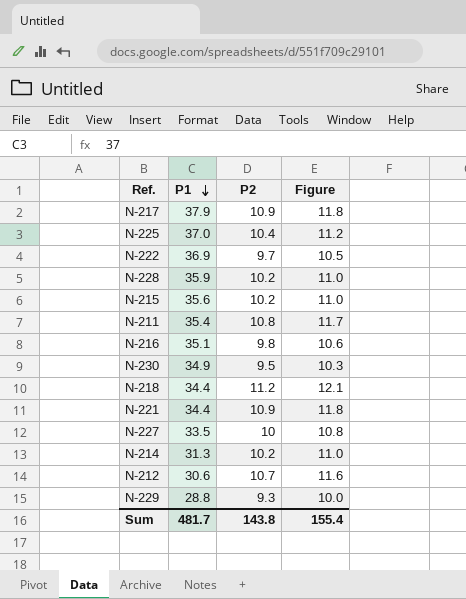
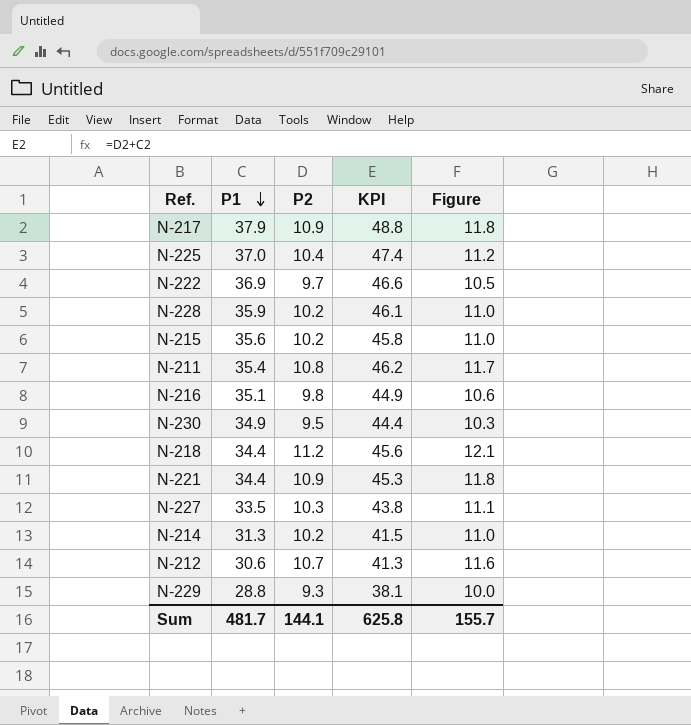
column KPI | formula: none -> [P1] + [P2]
N-227 | P2: 10 -> 10.3
N-227 | Figure: 10.8 -> 11.1
Sum | P2: 143.8 -> 144.1
Sum | Figure: 155.4 -> 155.7

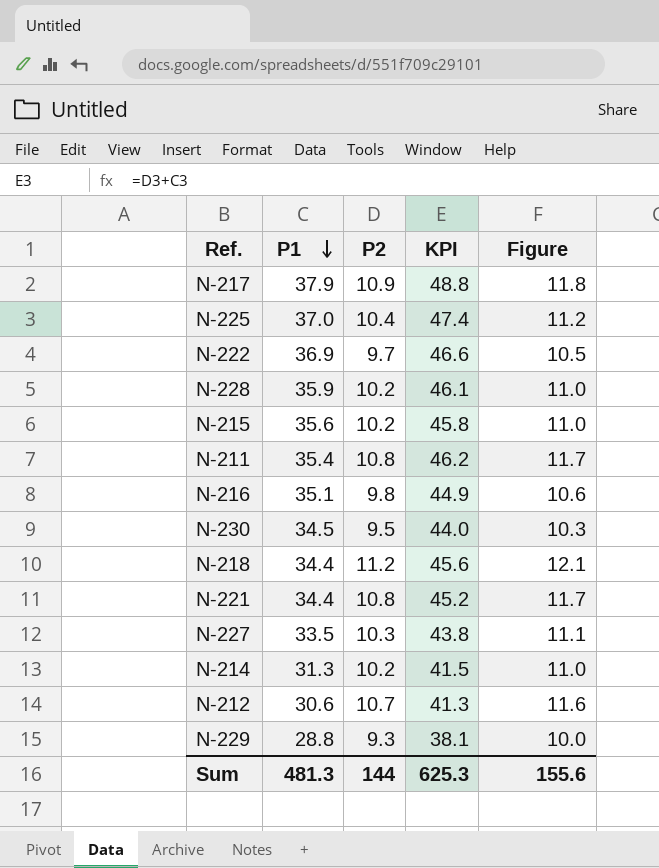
N-230 | P1: 34.9 -> 34.5
N-230 | KPI: 44.4 -> 44.0
N-221 | P2: 10.9 -> 10.8
N-221 | KPI: 45.3 -> 45.2
N-221 | Figure: 11.8 -> 11.7
Sum | P1: 481.7 -> 481.3
Sum | P2: 144.1 -> 144
Sum | KPI: 625.8 -> 625.3
Sum | Figure: 155.7 -> 155.6

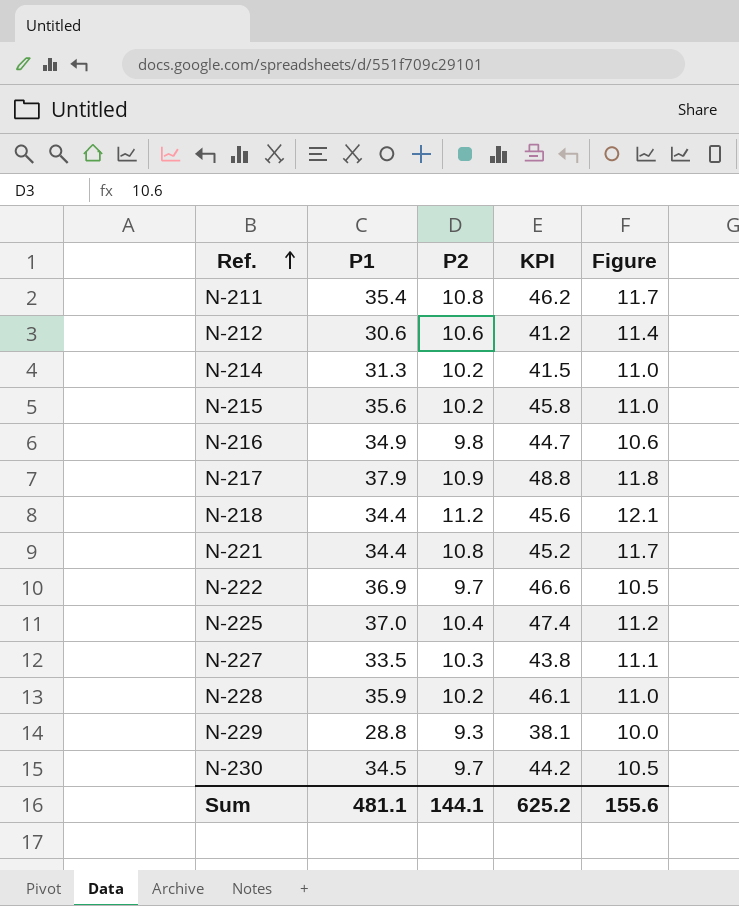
row order: P1 descending -> Ref. ascending
N-212 | P2: 10.7 -> 10.6
N-212 | KPI: 41.3 -> 41.2
N-212 | Figure: 11.6 -> 11.4
N-216 | P1: 35.1 -> 34.9
N-216 | KPI: 44.9 -> 44.7
N-230 | P2: 9.5 -> 9.7
N-230 | KPI: 44.0 -> 44.2
N-230 | Figure: 10.3 -> 10.5
Sum | P1: 481.3 -> 481.1
Sum | P2: 144 -> 144.1
Sum | KPI: 625.3 -> 625.2

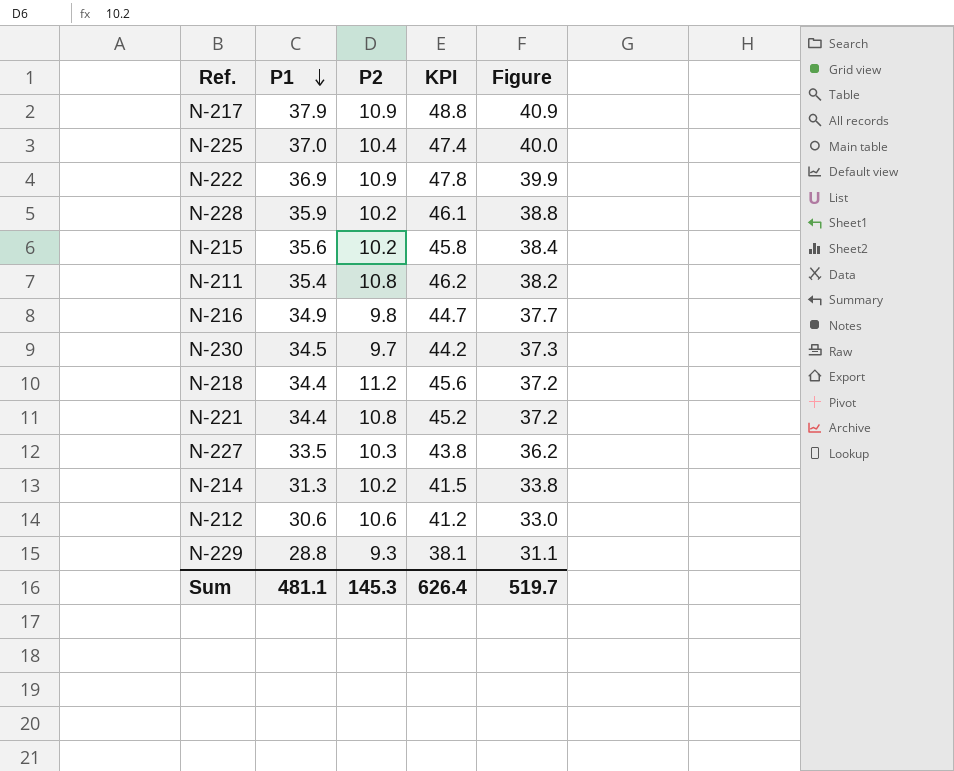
row order: Ref. ascending -> P1 descending
column Figure | formula: [P2] * 1.08 -> [P1] * 1.08
N-222 | P2: 9.7 -> 10.9
N-222 | KPI: 46.6 -> 47.8
Sum | P2: 144.1 -> 145.3
Sum | KPI: 625.2 -> 626.4
Sum | Figure: 155.6 -> 519.7

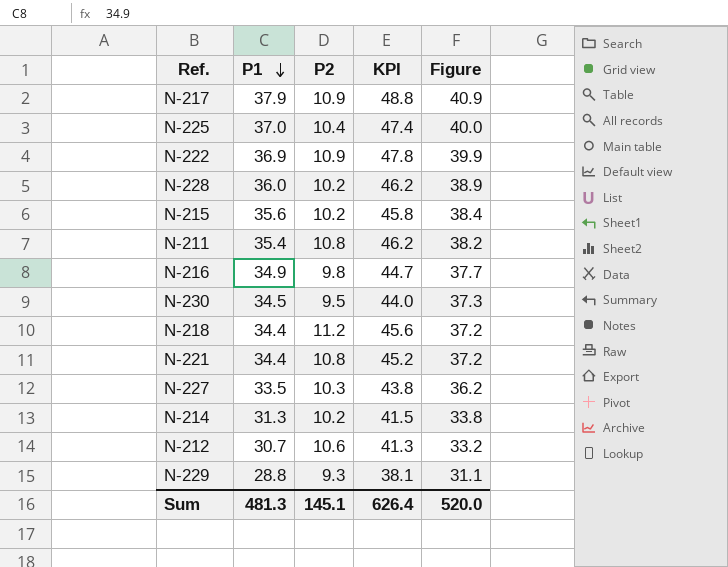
N-228 | P1: 35.9 -> 36.0
N-228 | KPI: 46.1 -> 46.2
N-228 | Figure: 38.8 -> 38.9
N-230 | P2: 9.7 -> 9.5
N-230 | KPI: 44.2 -> 44.0
N-212 | P1: 30.6 -> 30.7
N-212 | KPI: 41.2 -> 41.3
N-212 | Figure: 33.0 -> 33.2
Sum | P1: 481.1 -> 481.3
Sum | P2: 145.3 -> 145.1
Sum | Figure: 519.7 -> 520.0

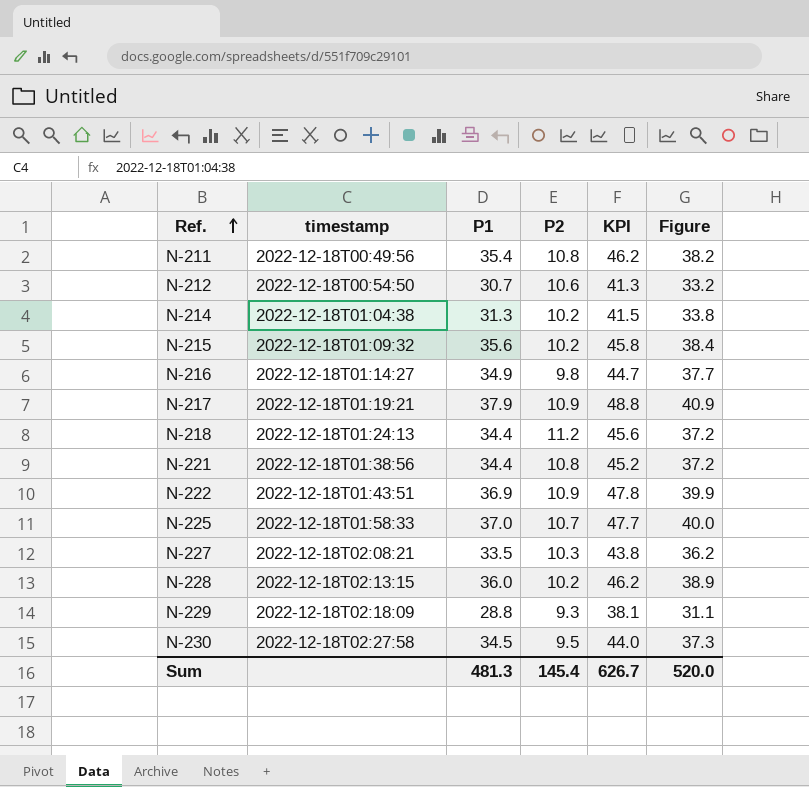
row order: P1 descending -> Ref. ascending
column timestamp | position: none -> 2
N-225 | P2: 10.4 -> 10.7
N-225 | KPI: 47.4 -> 47.7
Sum | P2: 145.1 -> 145.4
Sum | KPI: 626.4 -> 626.7

